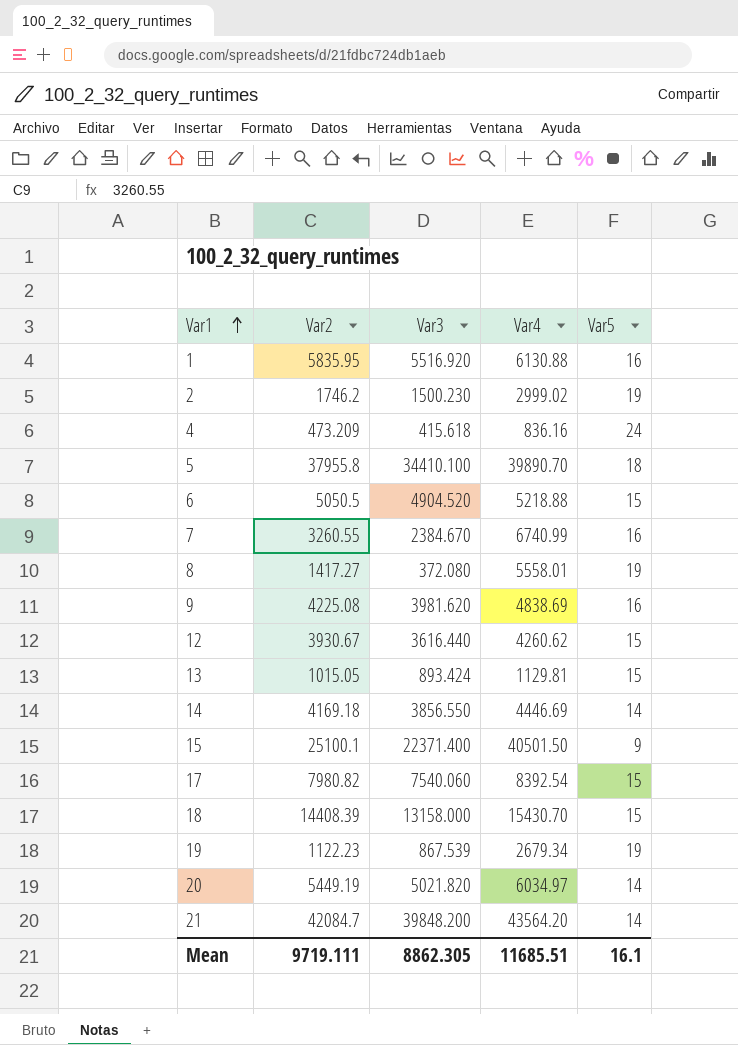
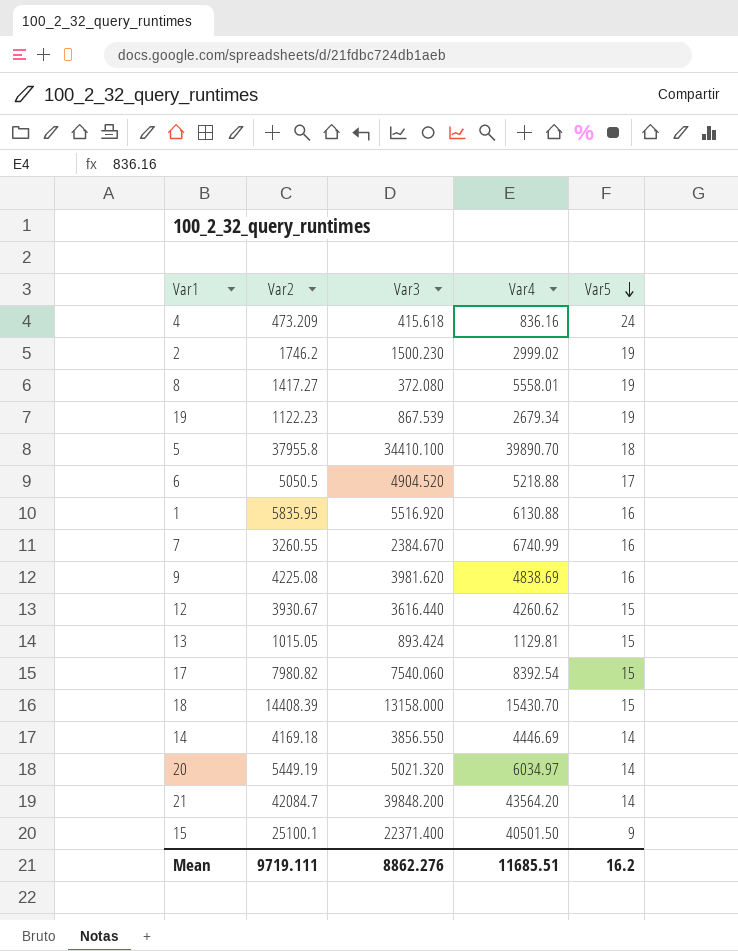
row order: Var1 ascending -> Var5 descending
6 | Var5: 15 -> 17
20 | Var3: 5021.820 -> 5021.320
Mean | Var3: 8862.305 -> 8862.276
Mean | Var5: 16.1 -> 16.2

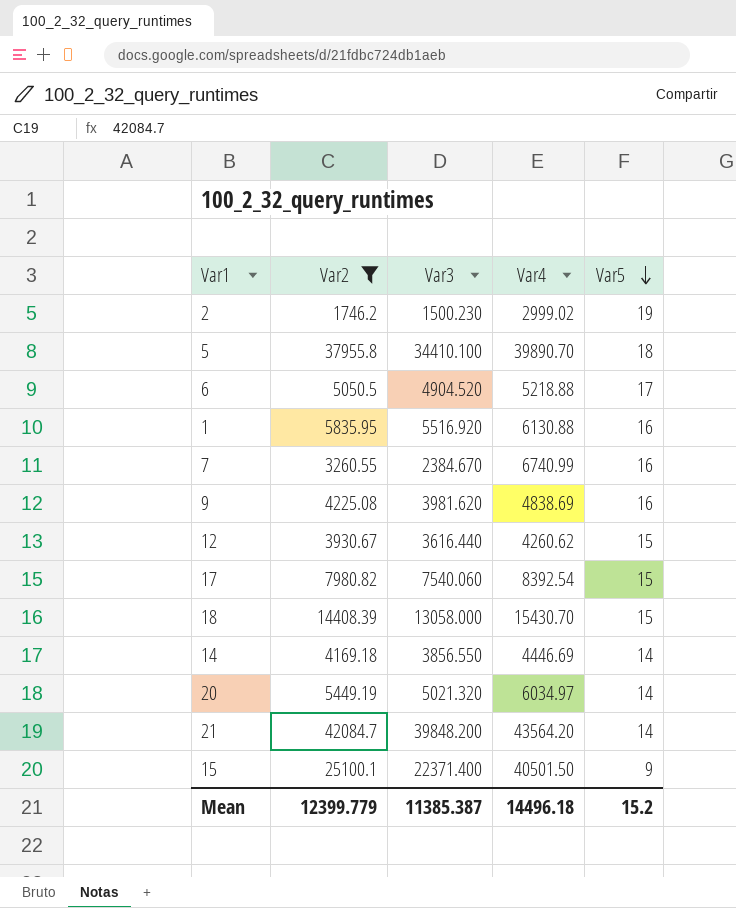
filter: none -> Var2 >= 1746.2
18 | Var3: 13158.000 -> 13058.000
Mean | Var2: 9719.111 -> 12399.779
Mean | Var3: 8862.276 -> 11385.387
Mean | Var4: 11685.51 -> 14496.18
Mean | Var5: 16.2 -> 15.2

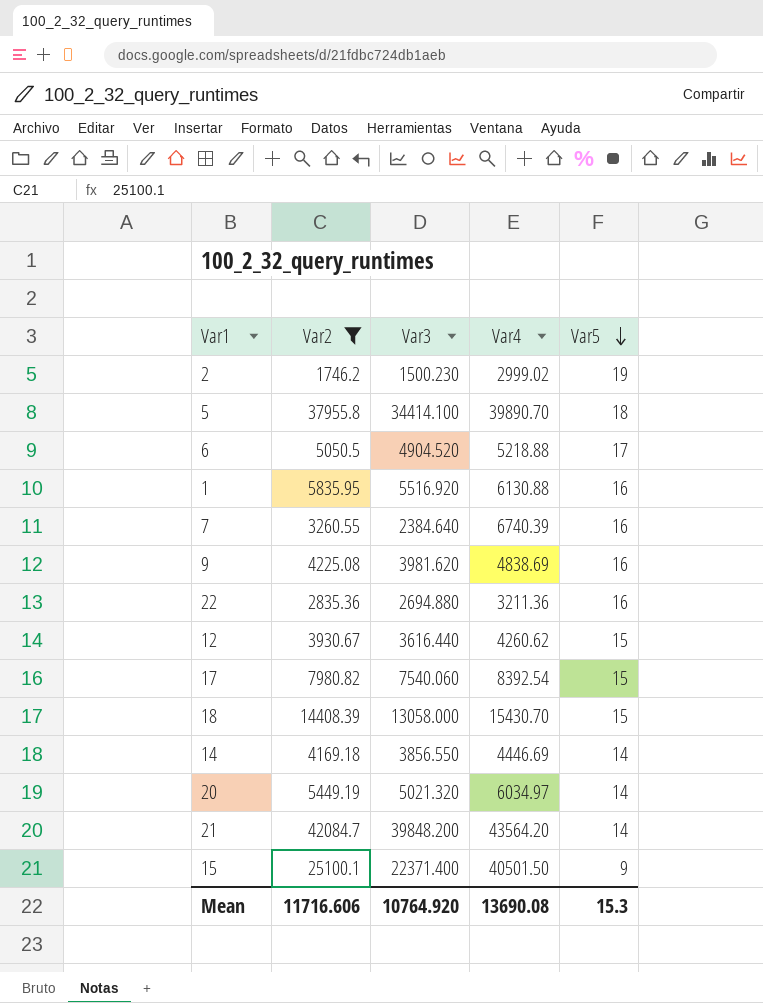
5 | Var3: 34410.100 -> 34414.100
7 | Var3: 2384.670 -> 2384.640
7 | Var4: 6740.99 -> 6740.39
row 22: none -> 2835.36 | 2694.880 | 3211.36 | 16
Mean | Var2: 12399.779 -> 11716.606
Mean | Var3: 11385.387 -> 10764.920
Mean | Var4: 14496.18 -> 13690.08
Mean | Var5: 15.2 -> 15.3

